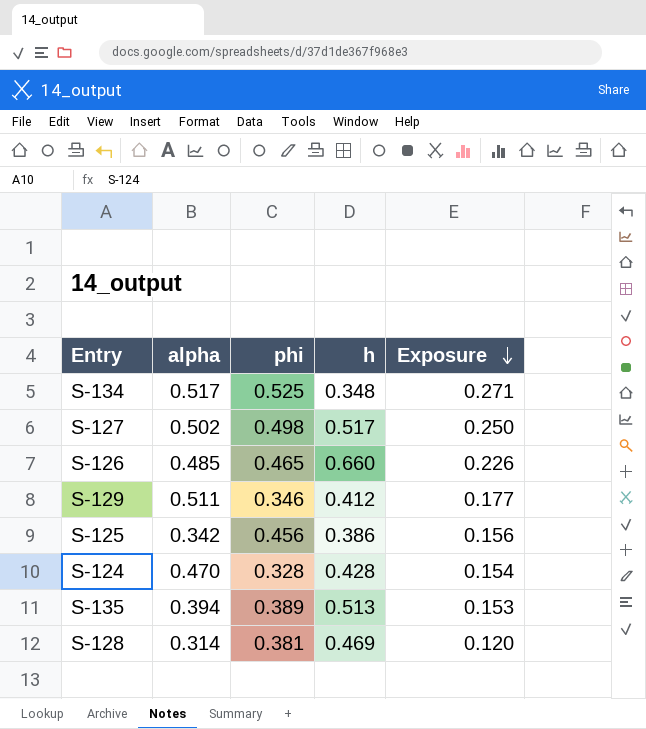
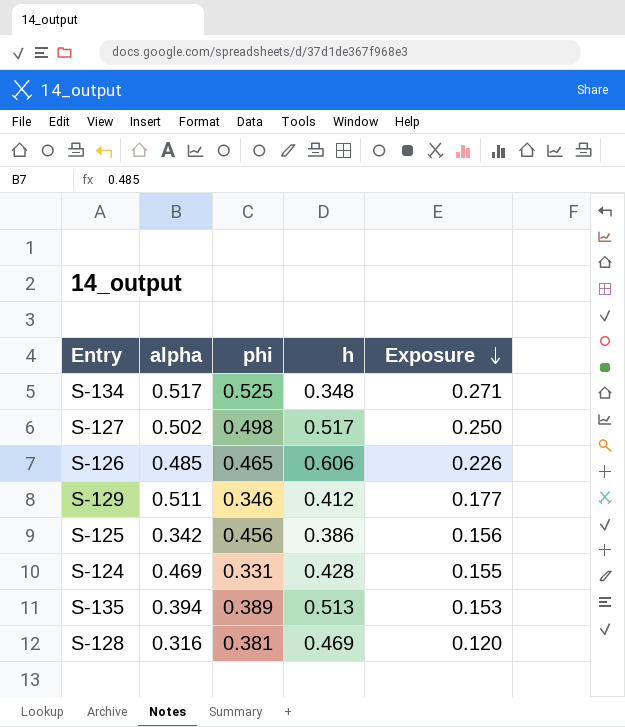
S-126 | h: 0.660 -> 0.606
S-124 | alpha: 0.470 -> 0.469
S-124 | phi: 0.328 -> 0.331
S-124 | Exposure: 0.154 -> 0.155
S-128 | alpha: 0.314 -> 0.316

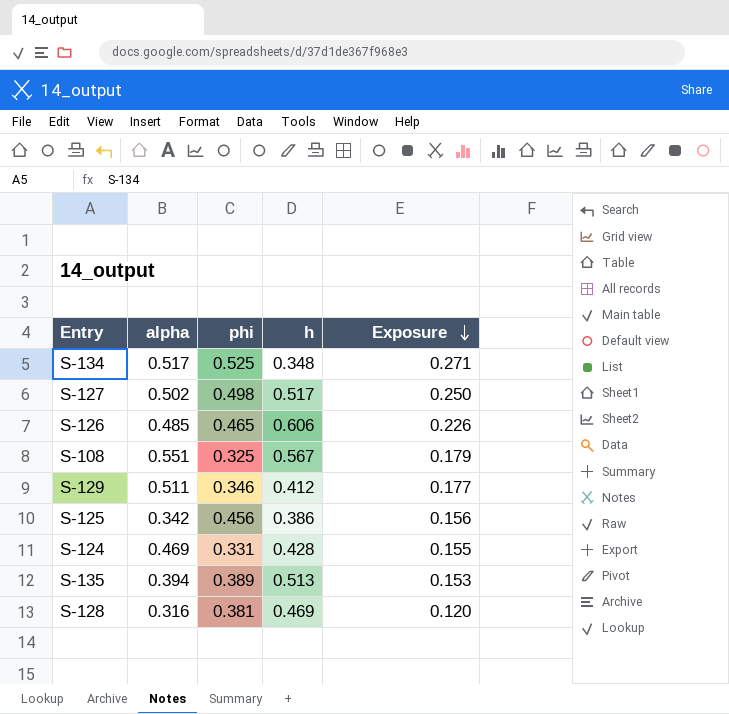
row S-108: none -> 0.551 | 0.325 | 0.567 | 0.179

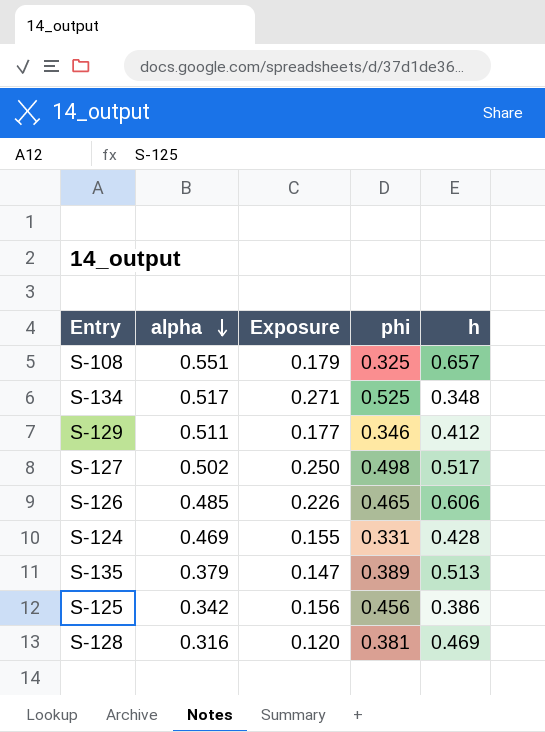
row order: Exposure descending -> alpha descending
column Exposure | position: 5 -> 3
S-108 | h: 0.567 -> 0.657
S-135 | alpha: 0.394 -> 0.379
S-135 | Exposure: 0.153 -> 0.147

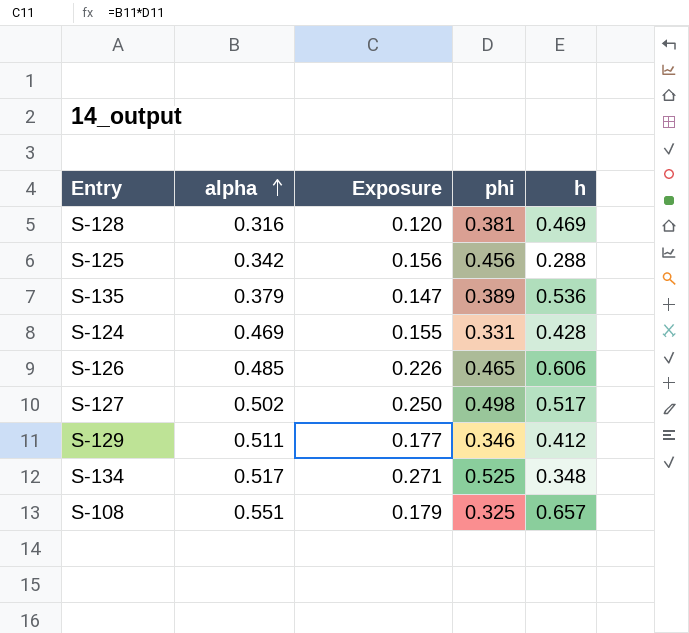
row order: alpha descending -> alpha ascending
S-125 | h: 0.386 -> 0.288
S-135 | h: 0.513 -> 0.536

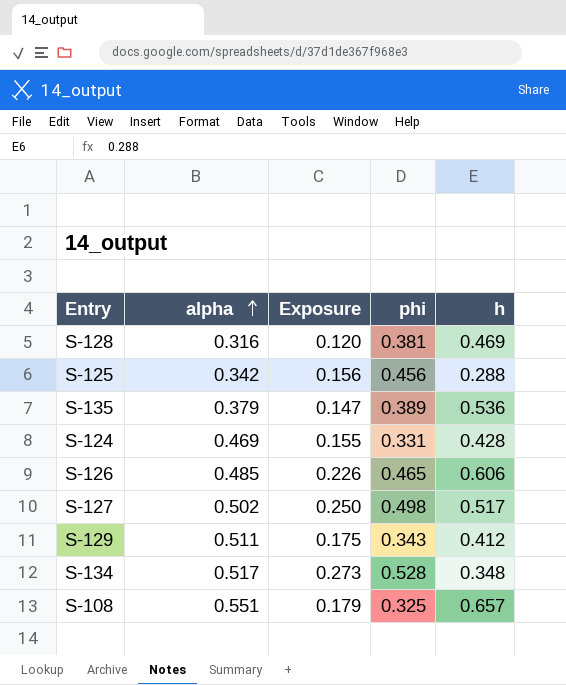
S-129 | Exposure: 0.177 -> 0.175
S-129 | phi: 0.346 -> 0.343
S-134 | Exposure: 0.271 -> 0.273
S-134 | phi: 0.525 -> 0.528

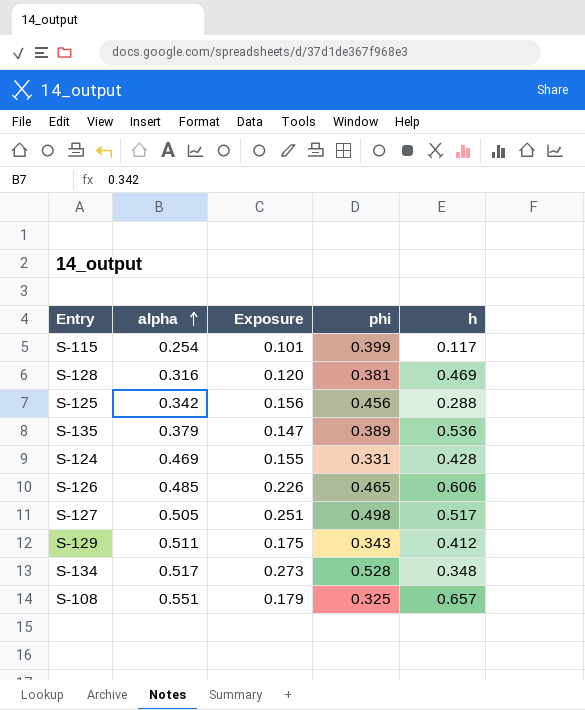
row S-115: none -> 0.254 | 0.101 | 0.399 | 0.117
S-127 | alpha: 0.502 -> 0.505
S-127 | Exposure: 0.250 -> 0.251

